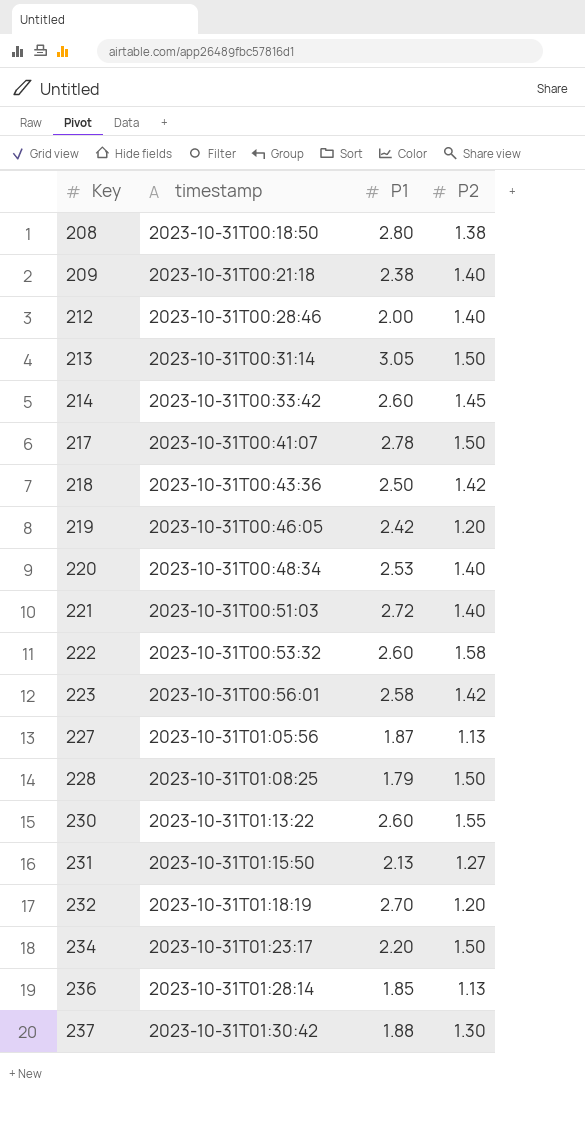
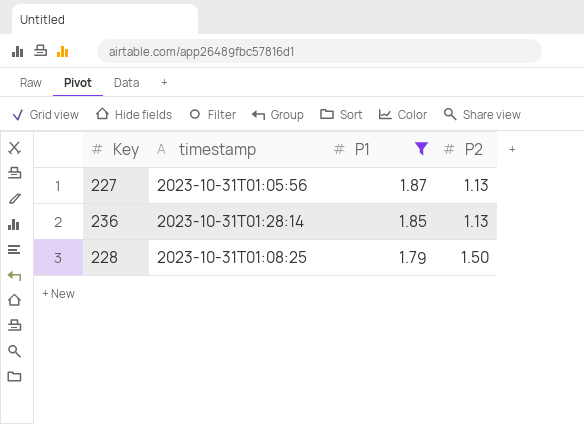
filter: none -> P1 <= 1.87
row order: Key ascending -> P1 descending

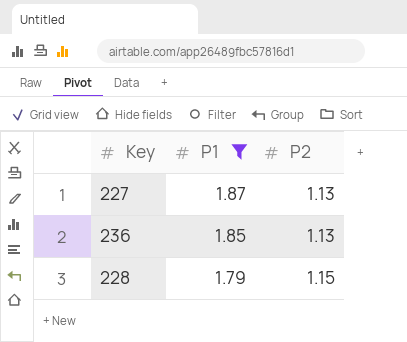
column timestamp | position: 2 -> none
228 | P2: 1.50 -> 1.15

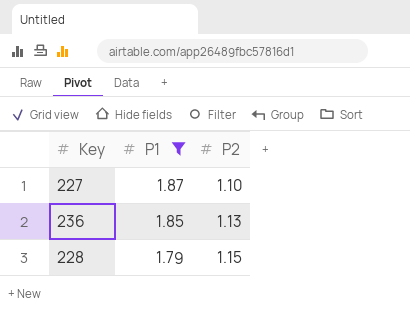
227 | P2: 1.13 -> 1.10

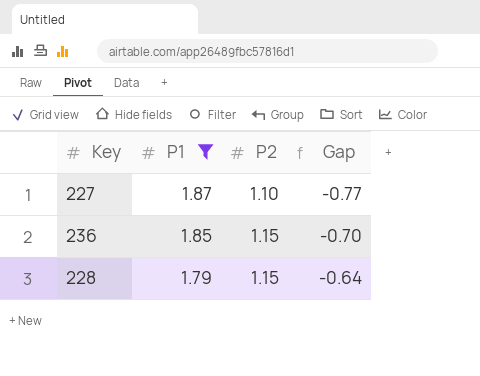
column Gap | formula: none -> [P2] - [P1]
236 | P2: 1.13 -> 1.15

